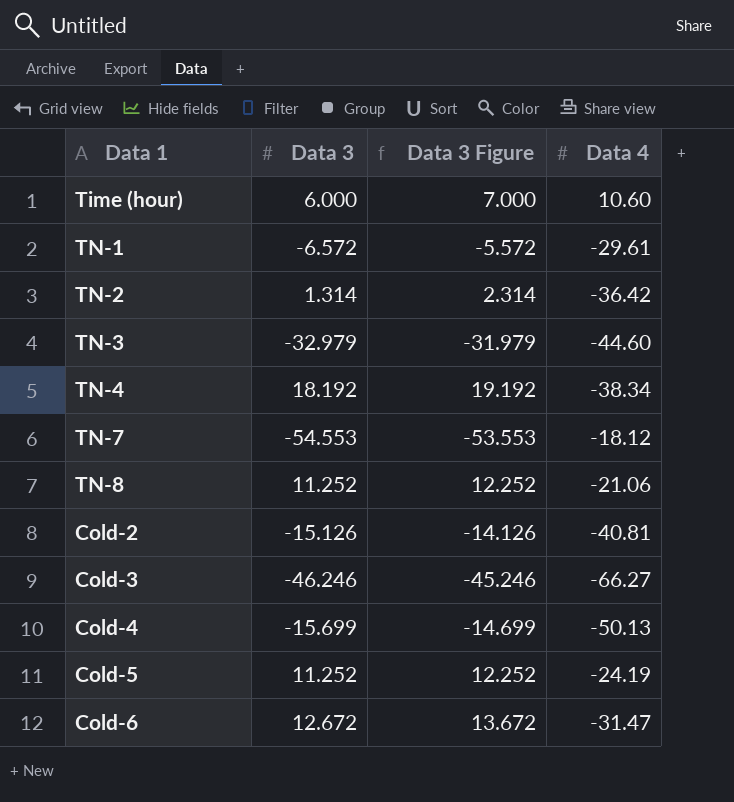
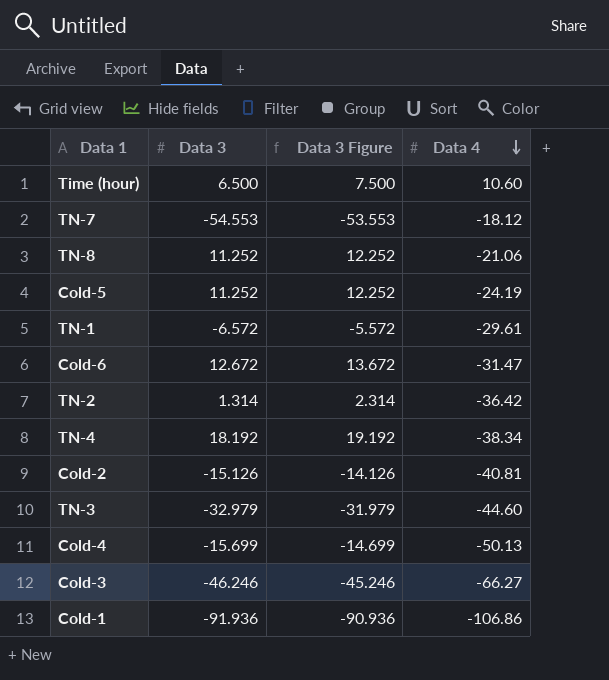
row order: none -> Data 4 descending
Time (hour) | Data 3: 6.000 -> 6.500
Time (hour) | Data 3 Figure: 7.000 -> 7.500
row Cold-1: none -> -91.936 | -90.936 | -106.86

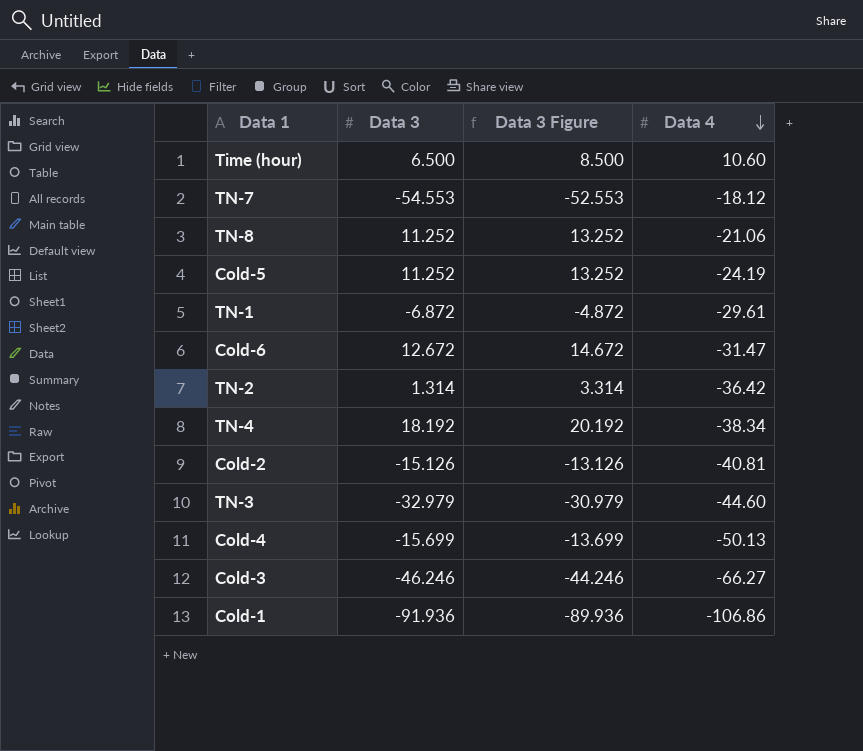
column Data 3 Figure | formula: [Data 3] + 1 -> [Data 3] + 2
TN-1 | Data 3: -6.572 -> -6.872

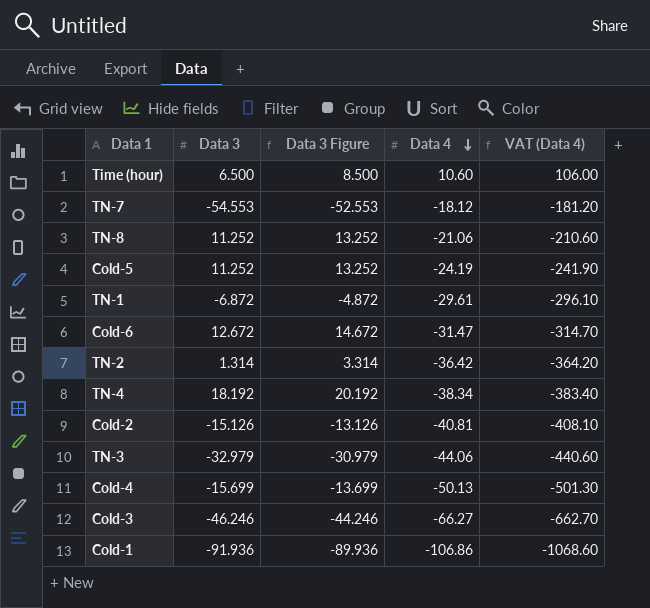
column VAT (Data 4) | formula: none -> [Data 4] * 10
TN-3 | Data 4: -44.60 -> -44.06

